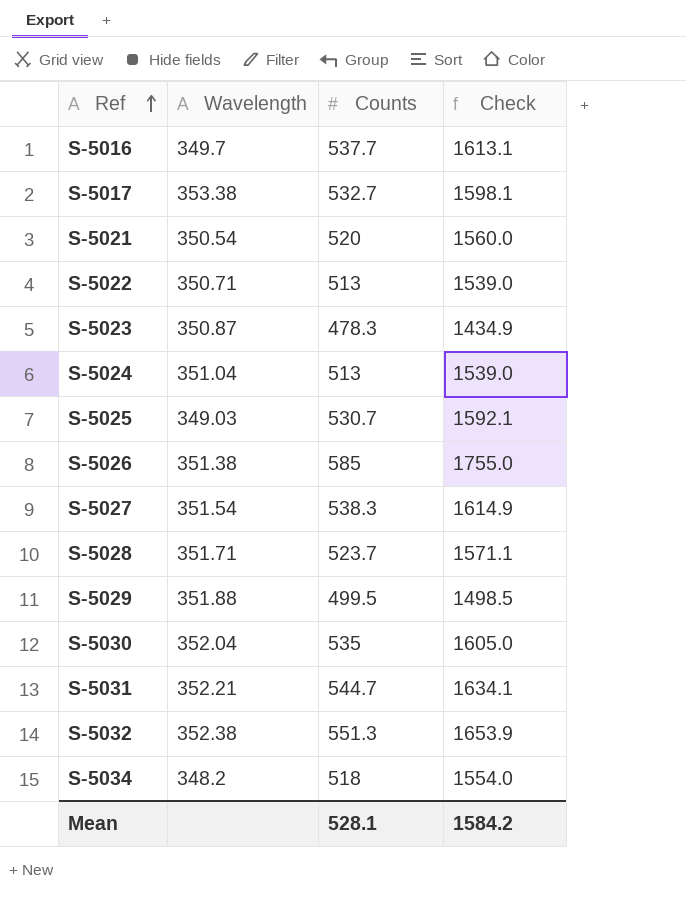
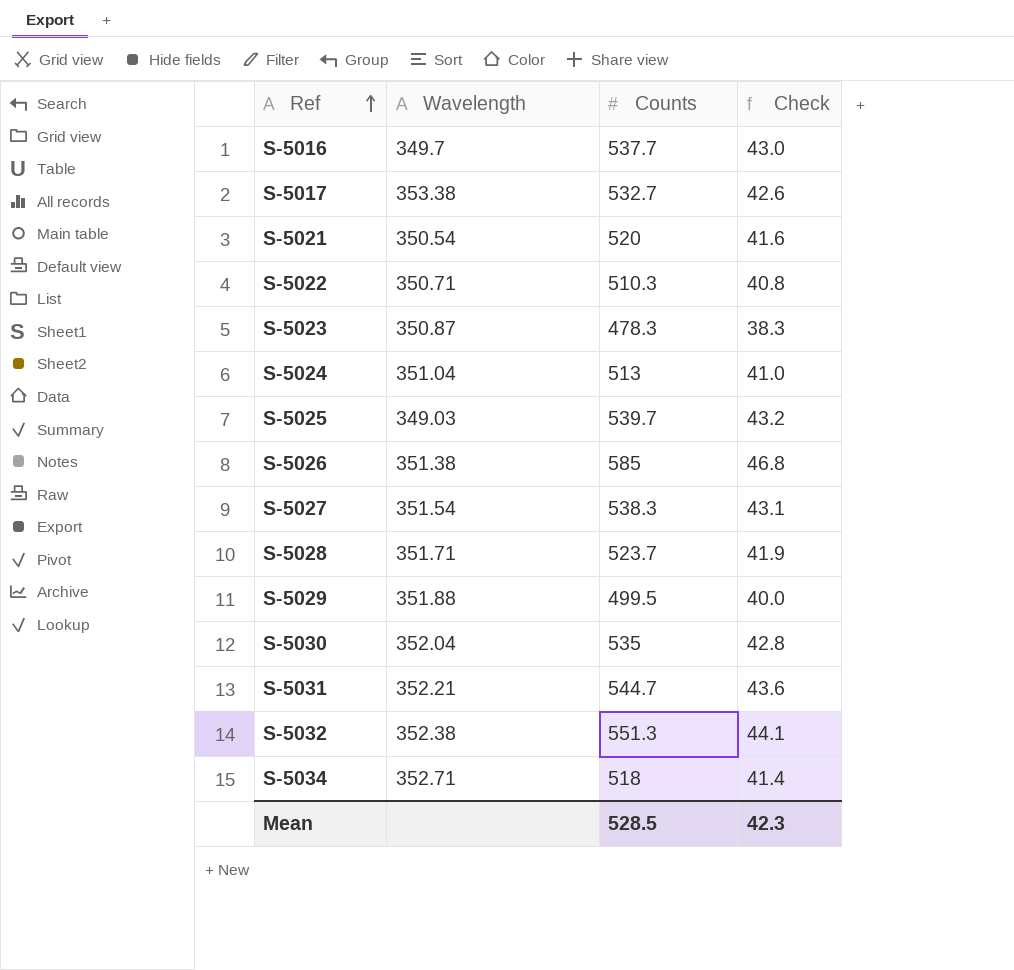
column Check | formula: [Counts] * 3 -> [Counts] * 0.08
S-5022 | Counts: 513 -> 510.3
S-5025 | Counts: 530.7 -> 539.7
S-5034 | Wavelength: 348.2 -> 352.71
Mean | Counts: 528.1 -> 528.5
Mean | Check: 1584.2 -> 42.3

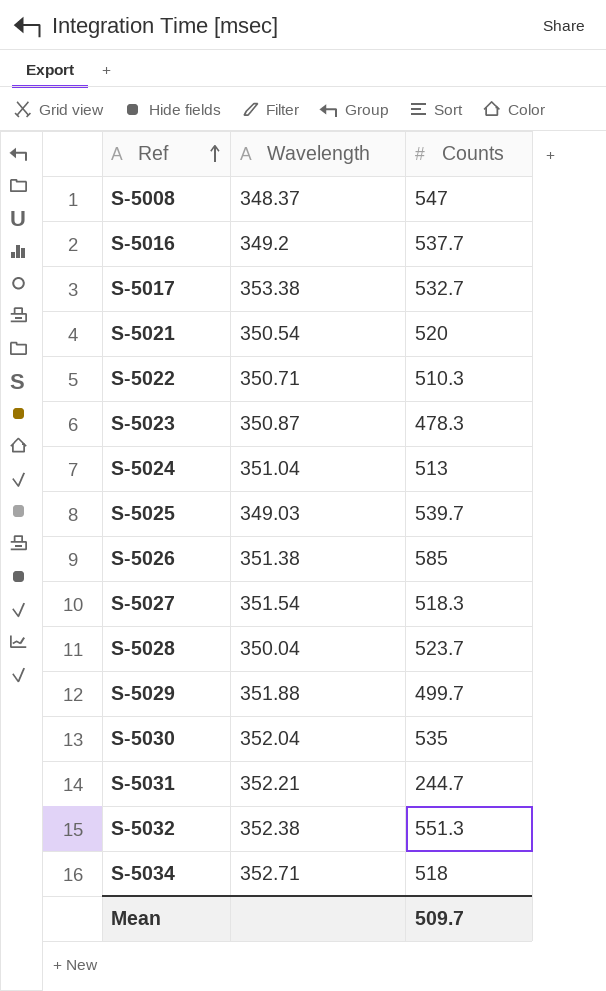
column Check | formula: [Counts] * 0.08 -> none
row S-5008: none -> 348.37 | 547
S-5016 | Wavelength: 349.7 -> 349.2
S-5027 | Counts: 538.3 -> 518.3
S-5028 | Wavelength: 351.71 -> 350.04
S-5029 | Counts: 499.5 -> 499.7
S-5031 | Counts: 544.7 -> 244.7
Mean | Counts: 528.5 -> 509.7

